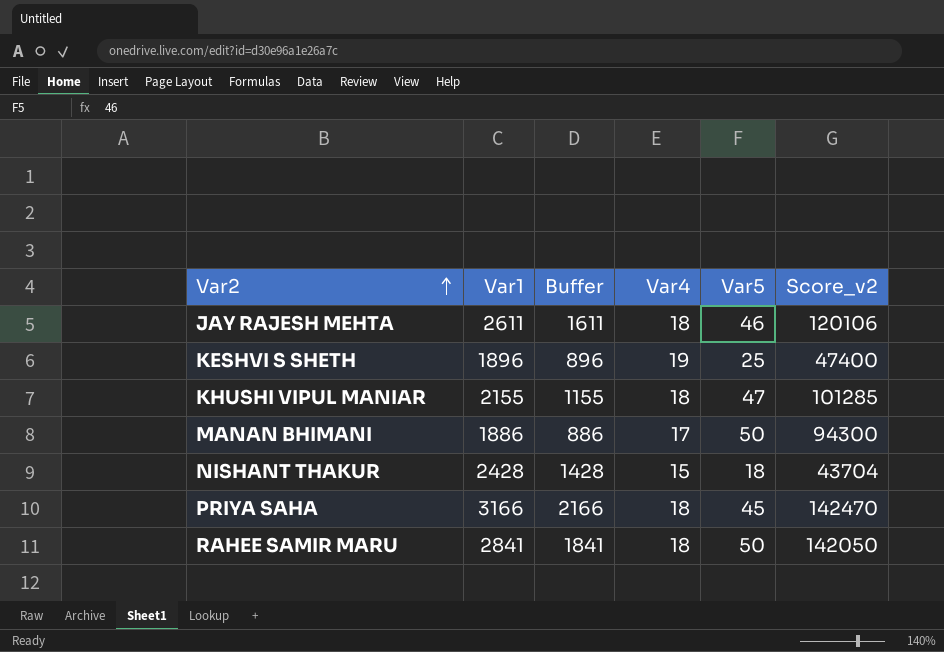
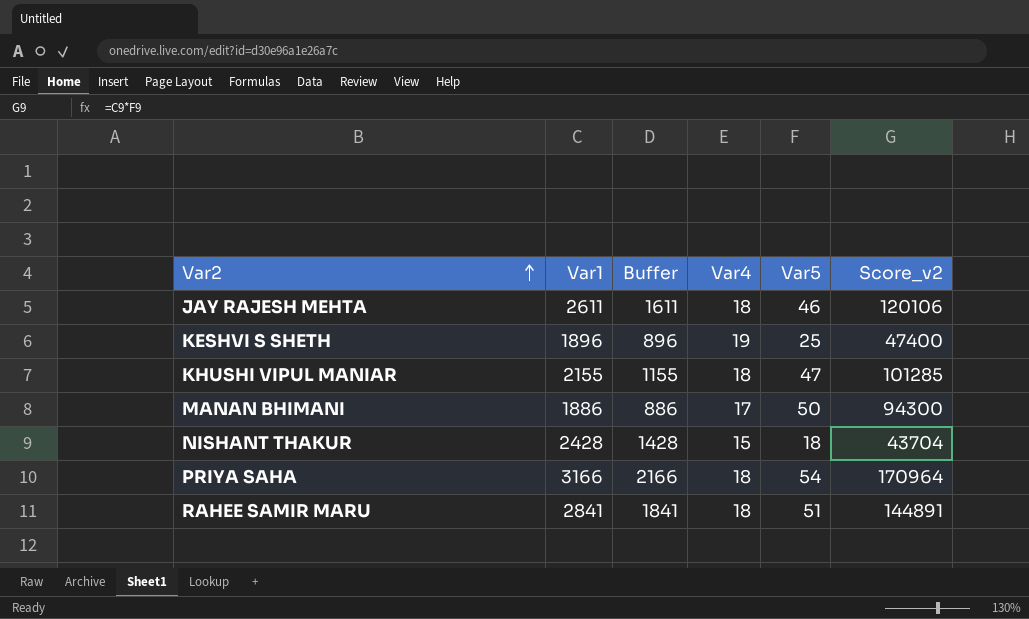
PRIYA SAHA | Var5: 45 -> 54
PRIYA SAHA | Score_v2: 142470 -> 170964
RAHEE SAMIR MARU | Var5: 50 -> 51
RAHEE SAMIR MARU | Score_v2: 142050 -> 144891

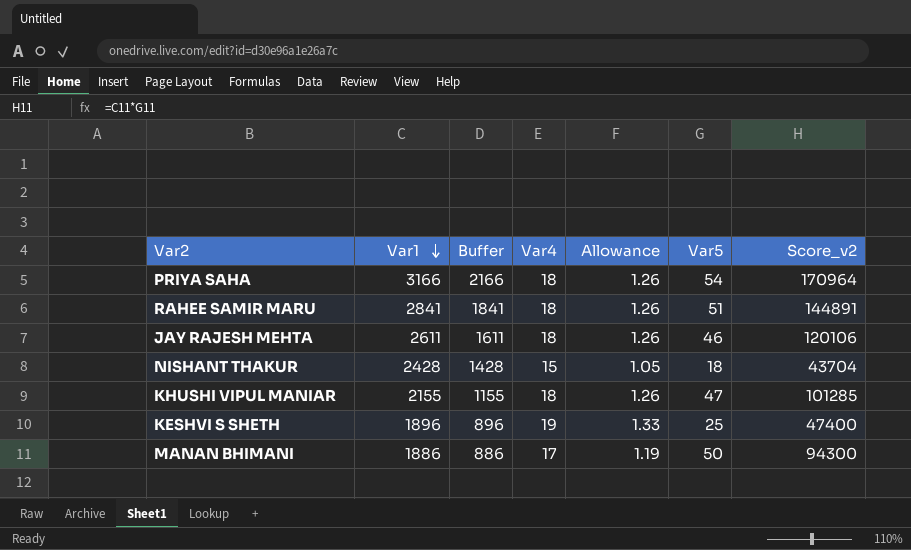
row order: Var2 ascending -> Var1 descending
column Allowance | formula: none -> [Var4] * 0.07

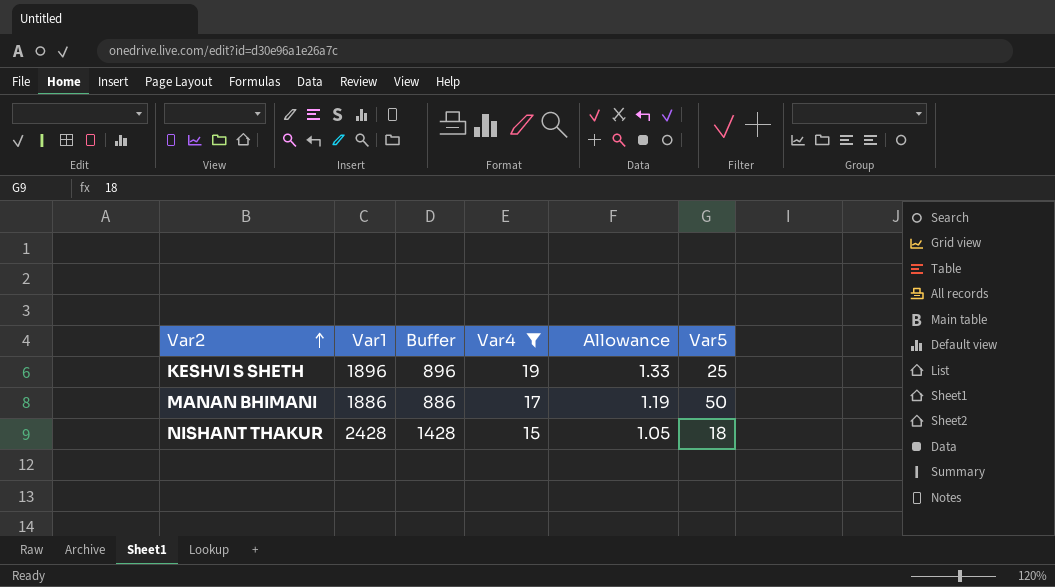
filter: none -> Var4 != 18
row order: Var1 descending -> Var2 ascending
column Score_v2 | formula: [Var1] * [Var5] -> none

